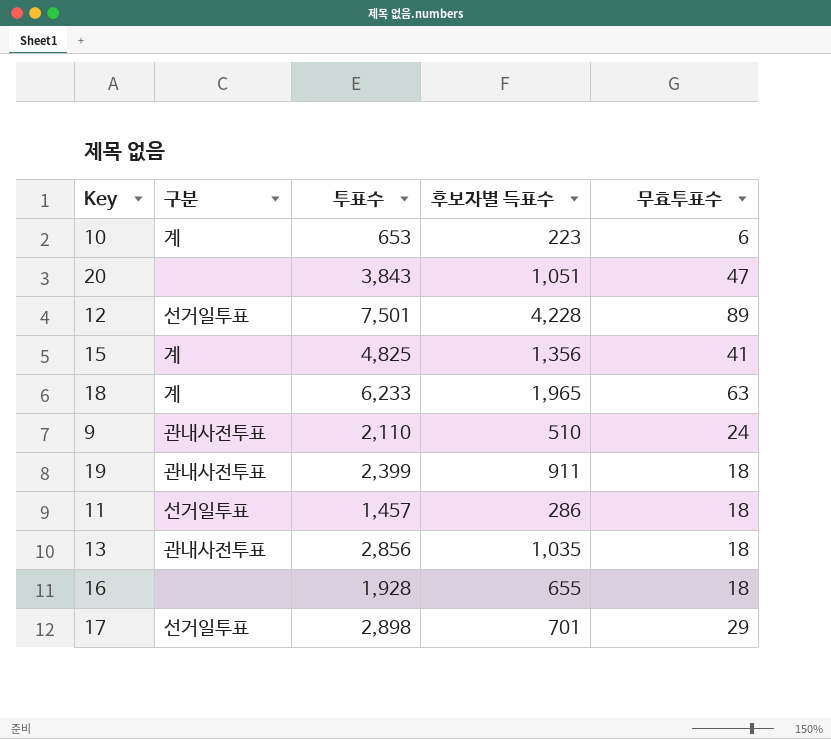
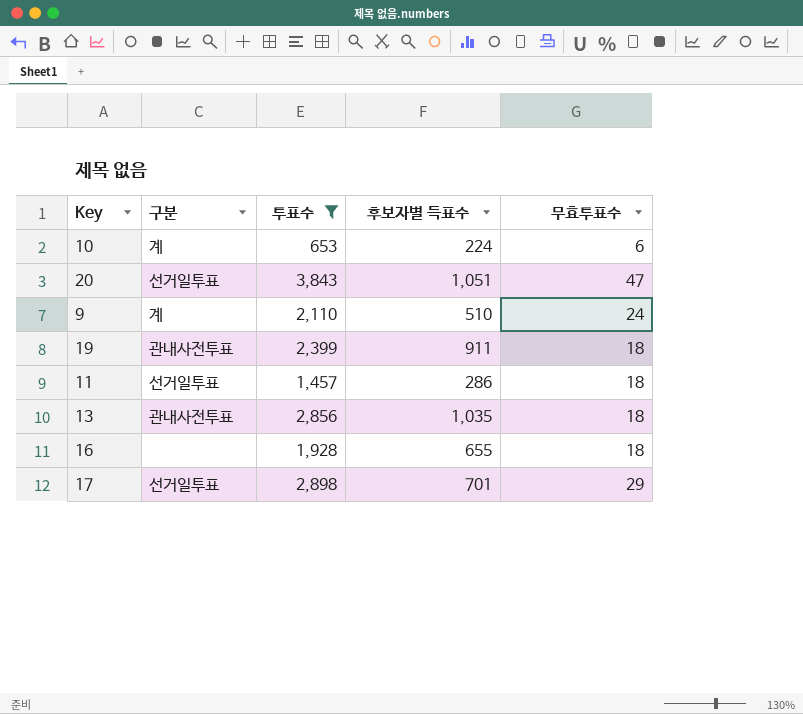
filter: none -> 투표수 <= 3,843
10 | 후보자별 득표수: 223 -> 224
20 | 구분: none -> 선거일투표
9 | 구분: 관내사전투표 -> 계

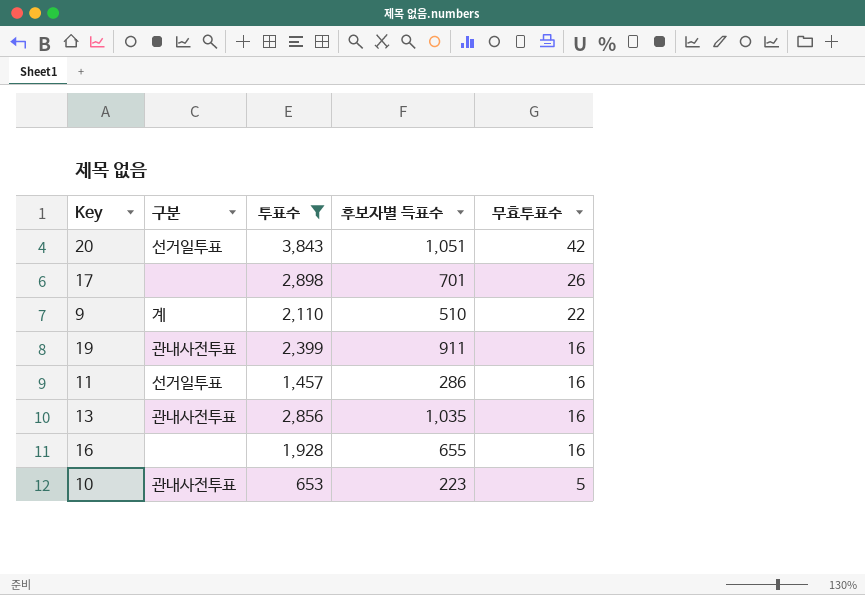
row order: none -> 무효투표수 descending
20 | 무효투표수: 47 -> 42
17 | 구분: 선거일투표 -> none
17 | 무효투표수: 29 -> 26
9 | 무효투표수: 24 -> 22
19 | 무효투표수: 18 -> 16
11 | 무효투표수: 18 -> 16
13 | 무효투표수: 18 -> 16
16 | 무효투표수: 18 -> 16
10 | 구분: 계 -> 관내사전투표
10 | 후보자별 득표수: 224 -> 223
10 | 무효투표수: 6 -> 5

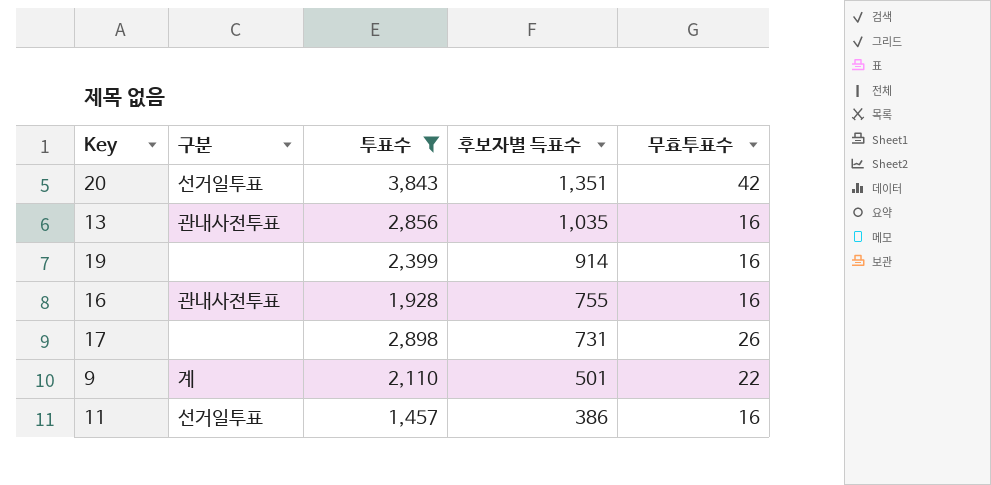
row order: 무효투표수 descending -> 후보자별 득표수 descending
row 10: 관내사전투표 | 653 | 223 | 5 -> none
20 | 후보자별 득표수: 1,051 -> 1,351
19 | 구분: 관내사전투표 -> none
19 | 후보자별 득표수: 911 -> 914
16 | 구분: none -> 관내사전투표
16 | 후보자별 득표수: 655 -> 755
17 | 후보자별 득표수: 701 -> 731
9 | 후보자별 득표수: 510 -> 501
11 | 후보자별 득표수: 286 -> 386

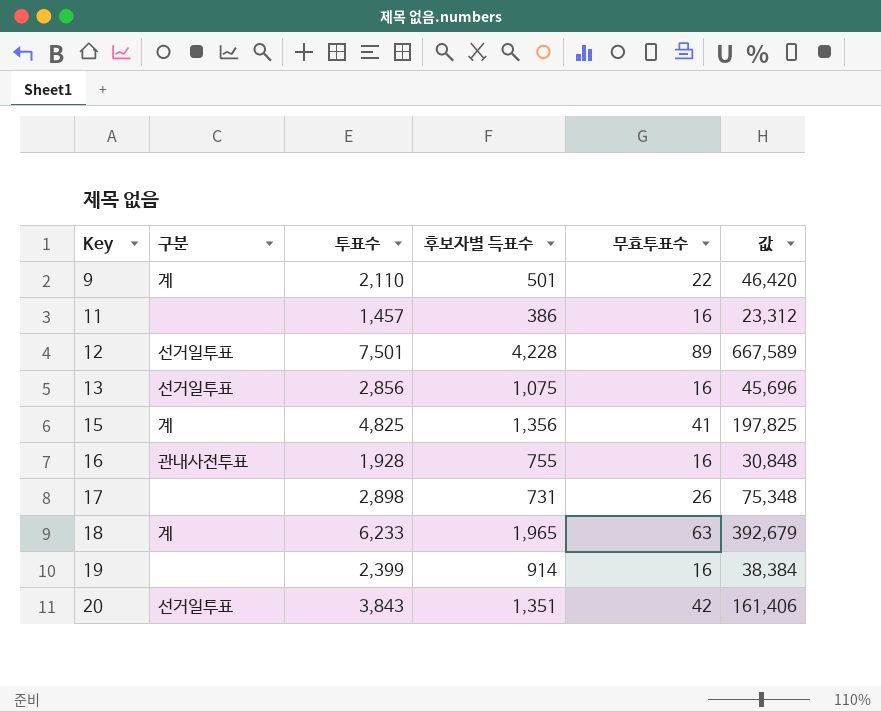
filter: 투표수 <= 3,843 -> none
row order: 후보자별 득표수 descending -> Key ascending
column 값 | formula: none -> [투표수] * [무효투표수]
11 | 구분: 선거일투표 -> none
13 | 구분: 관내사전투표 -> 선거일투표
13 | 후보자별 득표수: 1,035 -> 1,075

